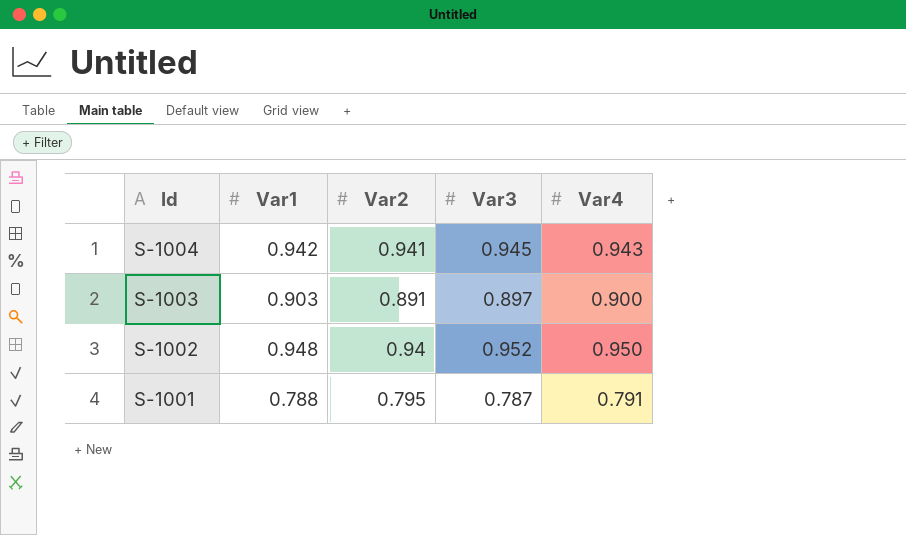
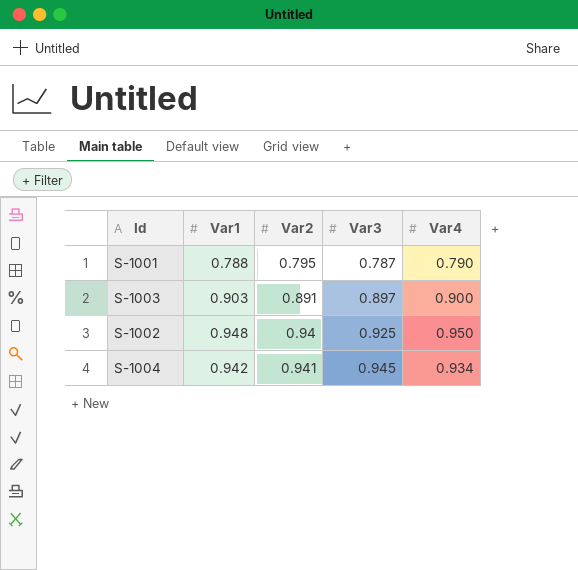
row order: Id descending -> Var2 ascending
S-1001 | Var4: 0.791 -> 0.790
S-1002 | Var3: 0.952 -> 0.925
S-1004 | Var4: 0.943 -> 0.934

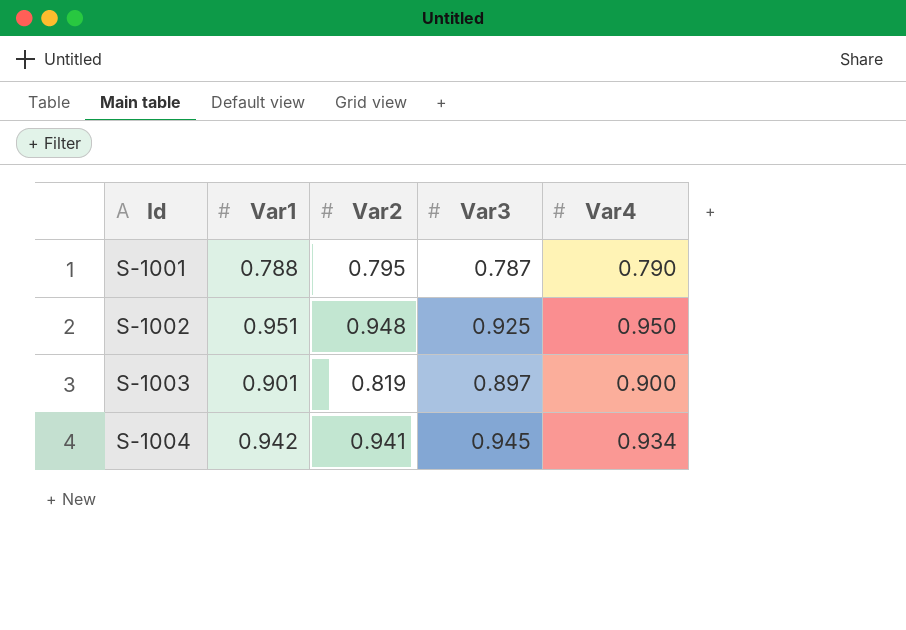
row order: Var2 ascending -> Id ascending
S-1002 | Var1: 0.948 -> 0.951
S-1002 | Var2: 0.94 -> 0.948
S-1003 | Var1: 0.903 -> 0.901
S-1003 | Var2: 0.891 -> 0.819

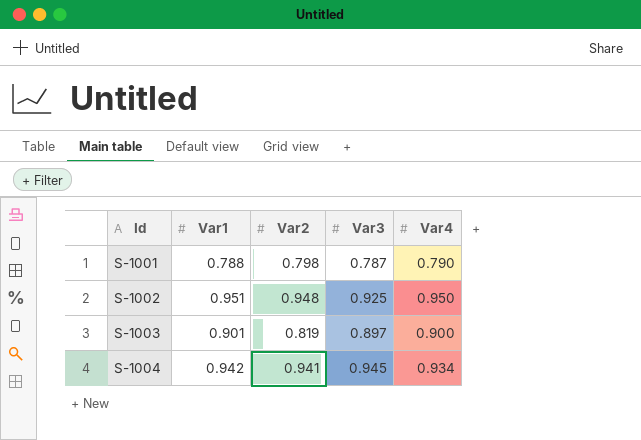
S-1001 | Var2: 0.795 -> 0.798

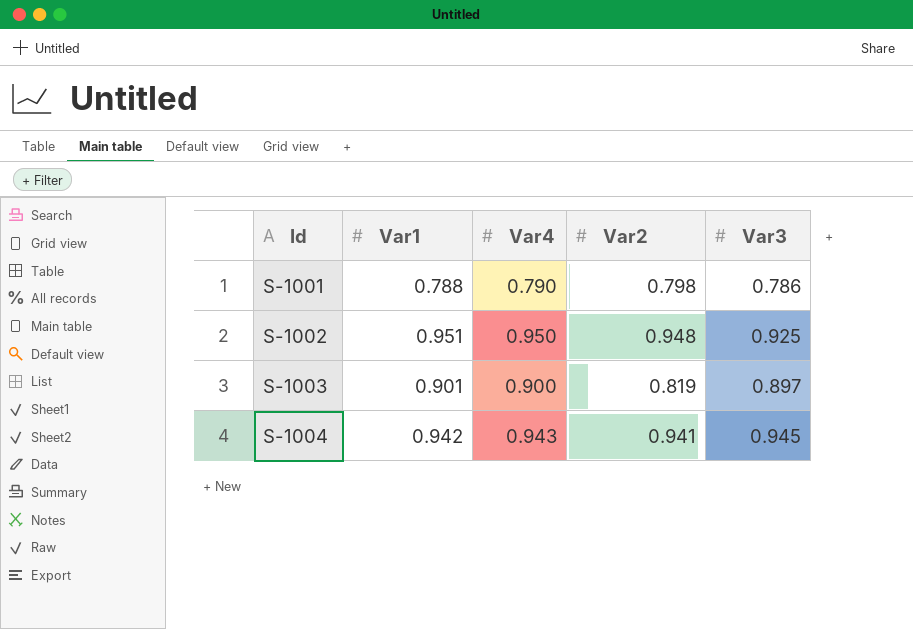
column Var4 | position: 5 -> 3
S-1001 | Var3: 0.787 -> 0.786
S-1004 | Var4: 0.934 -> 0.943

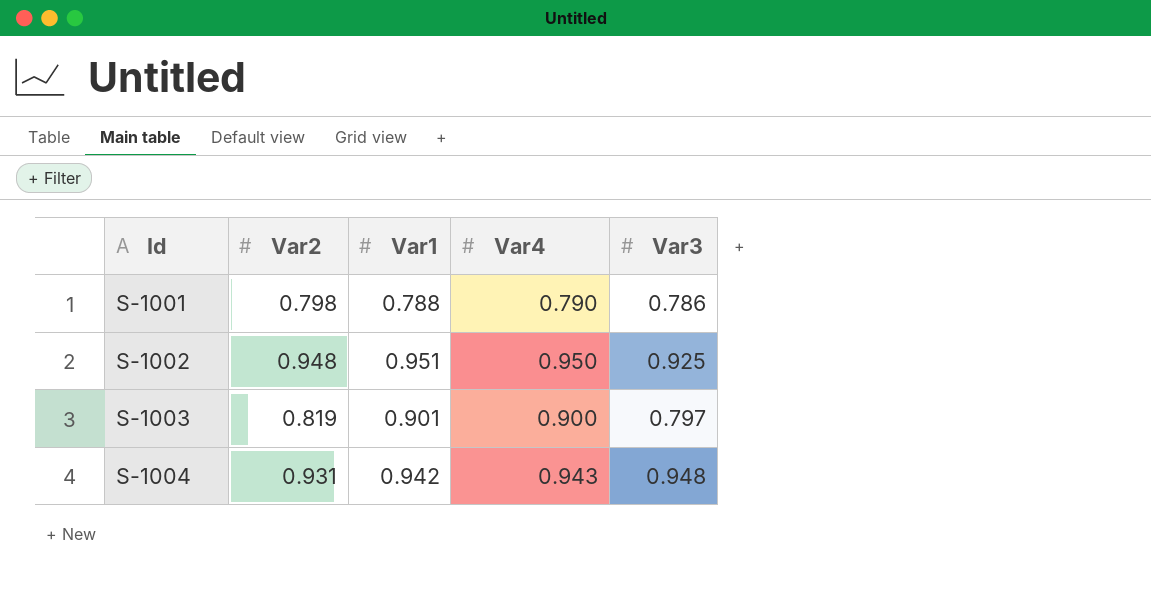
column Var2 | position: 4 -> 2
S-1003 | Var3: 0.897 -> 0.797
S-1004 | Var2: 0.941 -> 0.931
S-1004 | Var3: 0.945 -> 0.948

